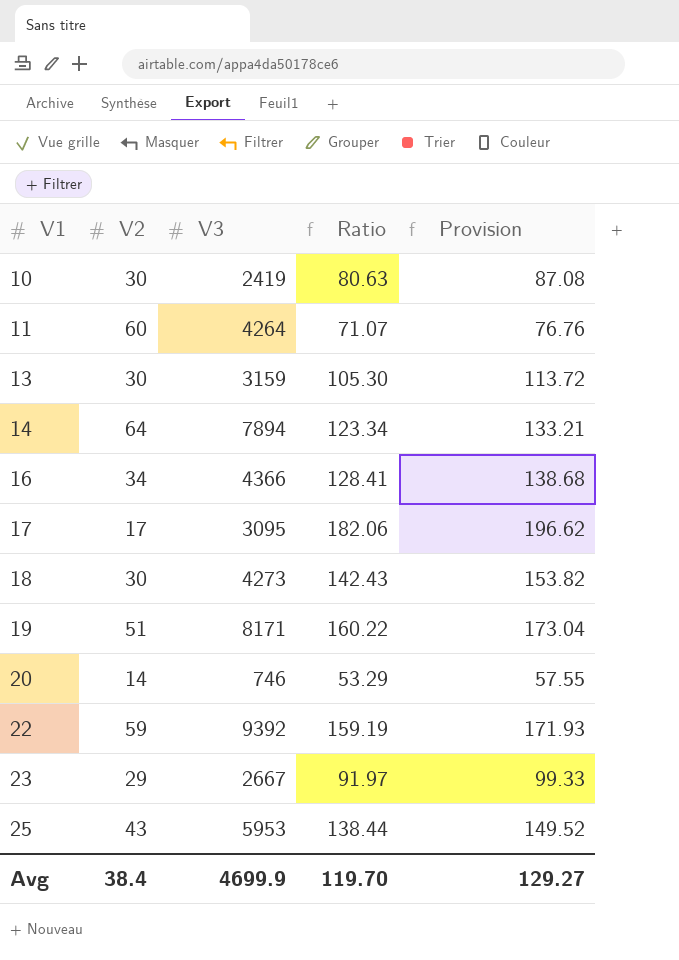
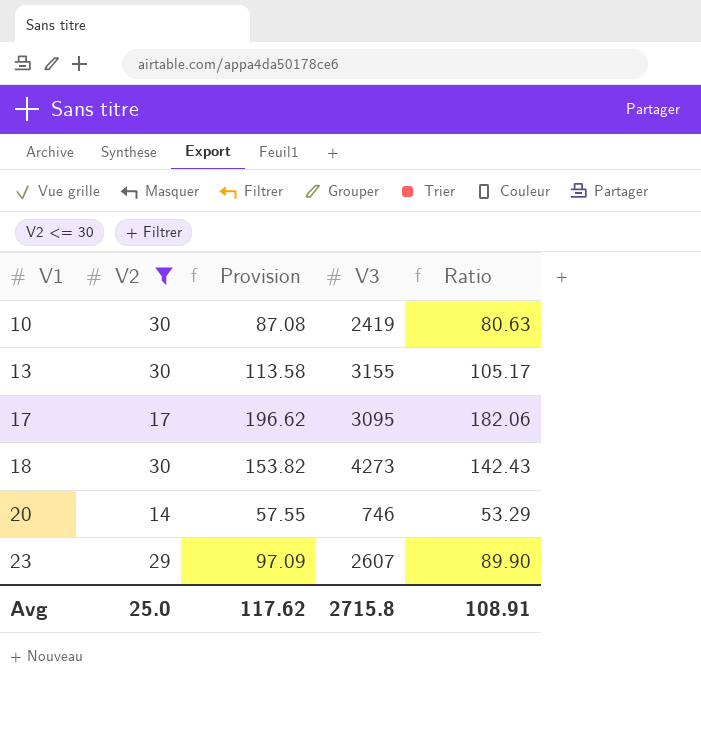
filter: none -> V2 <= 30
column Provision | position: 5 -> 3
13 | Provision: 113.72 -> 113.58
13 | V3: 3159 -> 3155
13 | Ratio: 105.30 -> 105.17
23 | Provision: 99.33 -> 97.09
23 | V3: 2667 -> 2607
23 | Ratio: 91.97 -> 89.90
Avg | V2: 38.4 -> 25.0
Avg | Provision: 129.27 -> 117.62
Avg | V3: 4699.9 -> 2715.8
Avg | Ratio: 119.70 -> 108.91

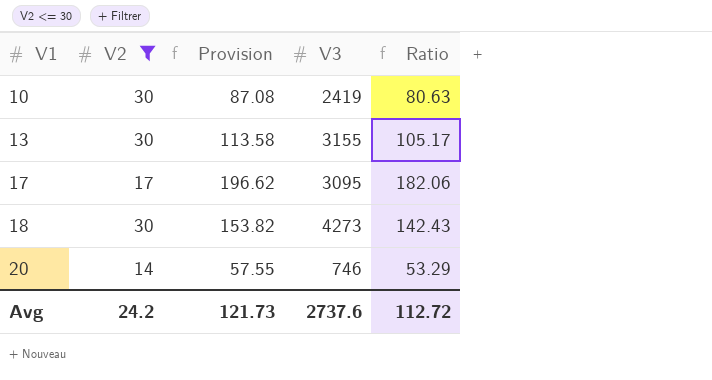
row 23: 29 | 97.09 | 2607 | 89.90 -> none
Avg | V2: 25.0 -> 24.2
Avg | Provision: 117.62 -> 121.73
Avg | V3: 2715.8 -> 2737.6
Avg | Ratio: 108.91 -> 112.72

